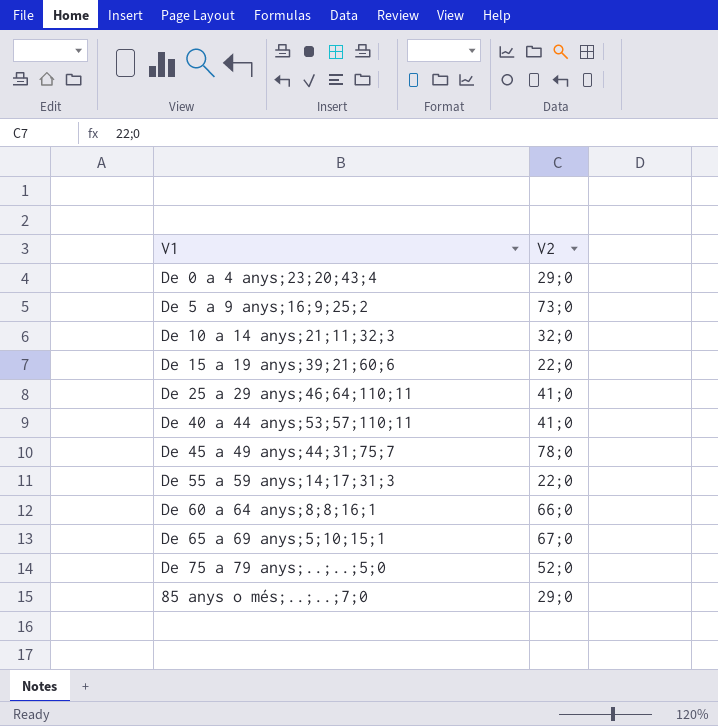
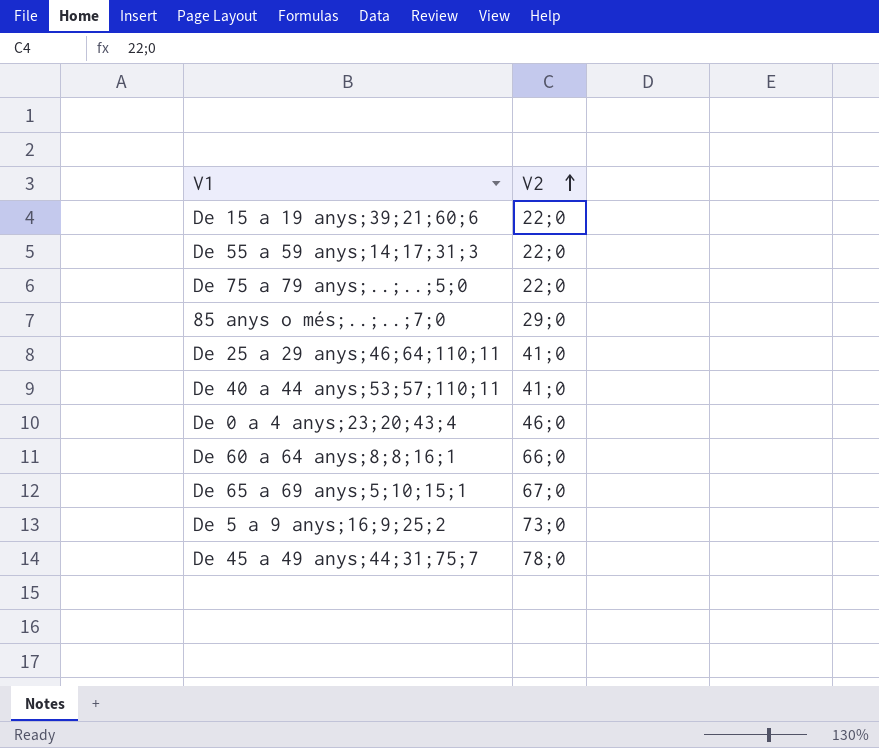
row order: none -> V2 ascending
row De 10 a 14 anys;21;11;32;3: 32;0 -> none
De 75 a 79 anys;..;..;5;0 | V2: 52;0 -> 22;0
De 0 a 4 anys;23;20;43;4 | V2: 29;0 -> 46;0

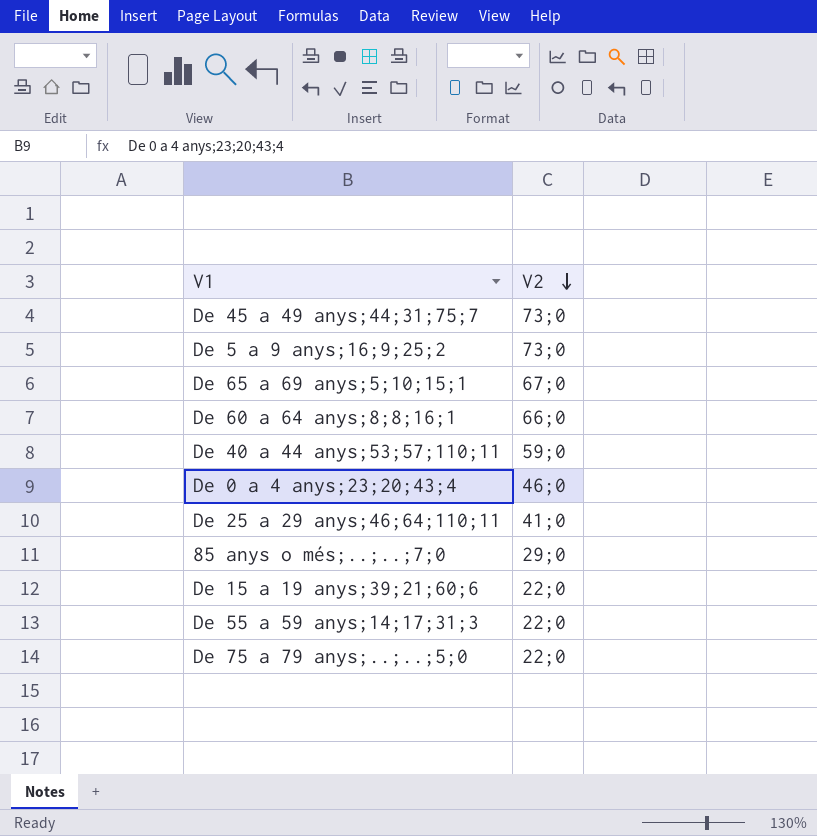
row order: V2 ascending -> V2 descending
De 45 a 49 anys;44;31;75;7 | V2: 78;0 -> 73;0
De 40 a 44 anys;53;57;110;11 | V2: 41;0 -> 59;0

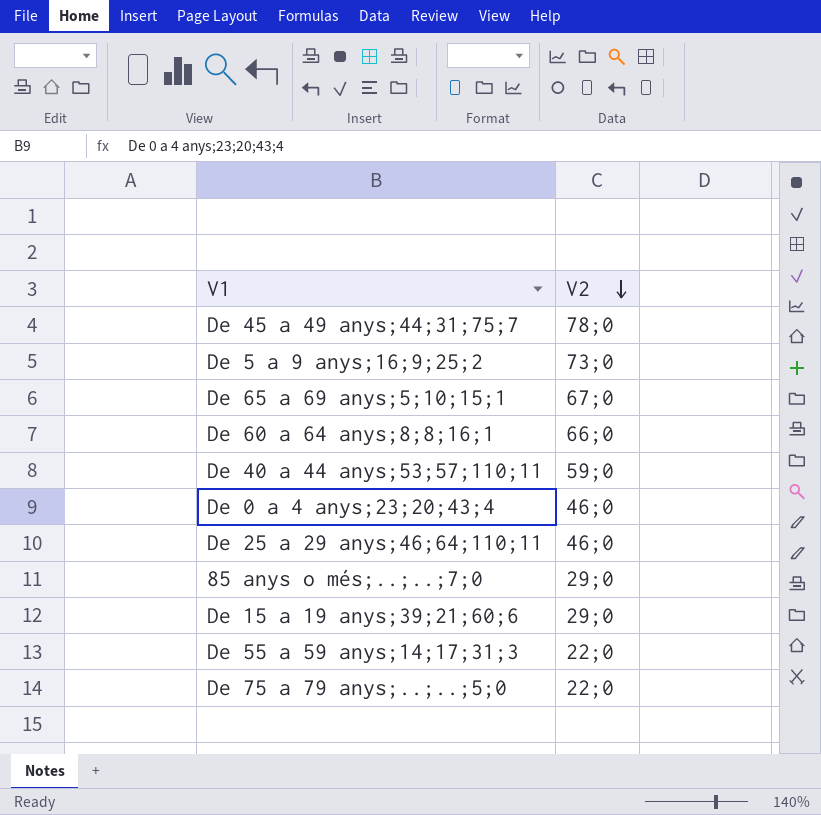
De 45 a 49 anys;44;31;75;7 | V2: 73;0 -> 78;0
De 25 a 29 anys;46;64;110;11 | V2: 41;0 -> 46;0
De 15 a 19 anys;39;21;60;6 | V2: 22;0 -> 29;0

